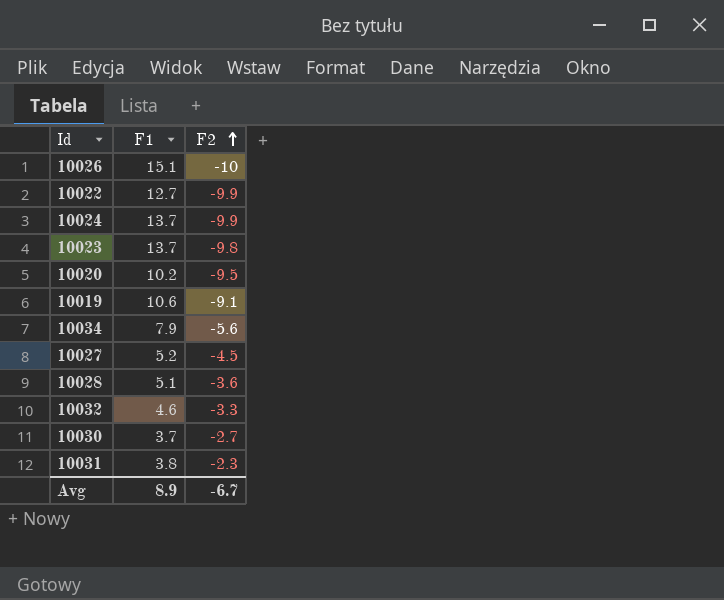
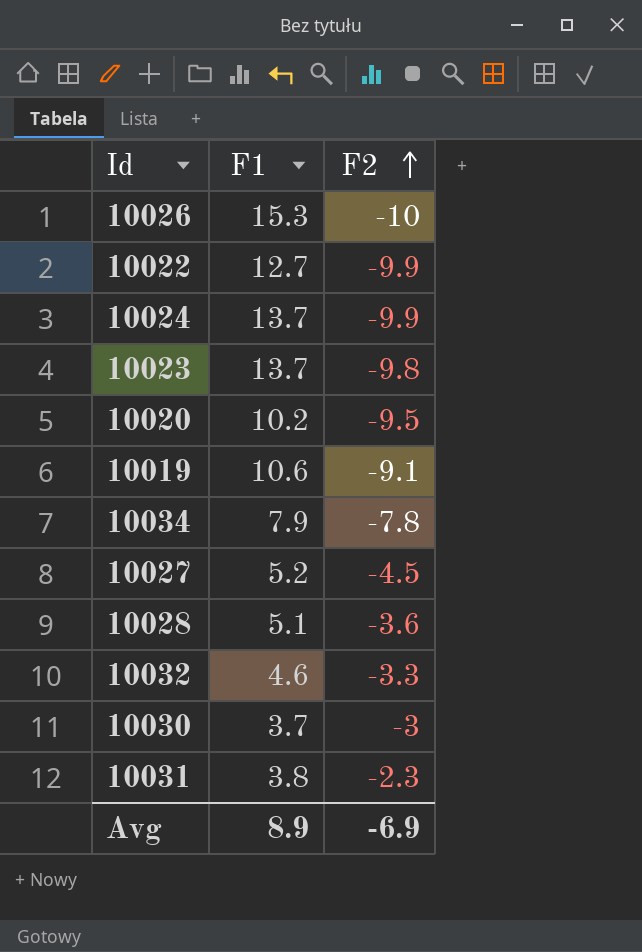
10026 | F1: 15.1 -> 15.3
10034 | F2: -5.6 -> -7.8
10030 | F2: -2.7 -> -3
Avg | F2: -6.7 -> -6.9

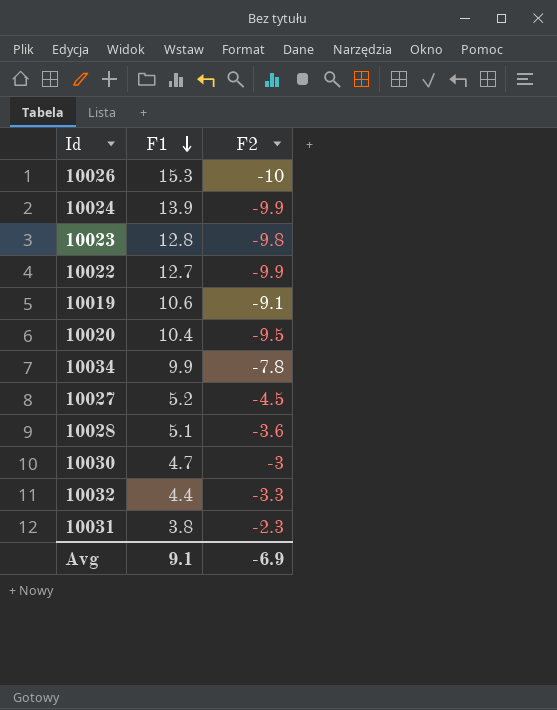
row order: F2 ascending -> F1 descending
10024 | F1: 13.7 -> 13.9
10023 | F1: 13.7 -> 12.8
10020 | F1: 10.2 -> 10.4
10034 | F1: 7.9 -> 9.9
10030 | F1: 3.7 -> 4.7
10032 | F1: 4.6 -> 4.4
Avg | F1: 8.9 -> 9.1

